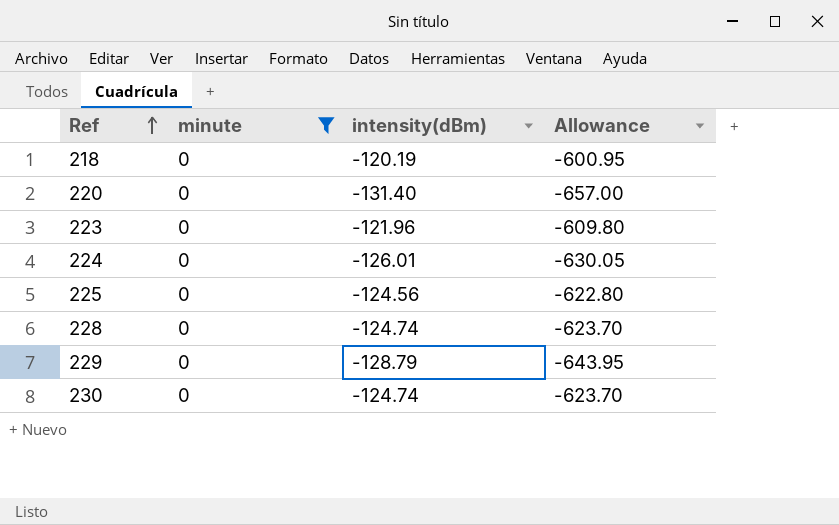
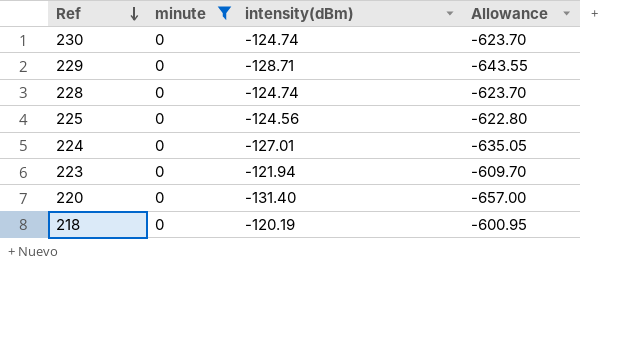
row order: Ref ascending -> Ref descending
229 | intensity(dBm): -128.79 -> -128.71
229 | Allowance: -643.95 -> -643.55
224 | intensity(dBm): -126.01 -> -127.01
224 | Allowance: -630.05 -> -635.05
223 | intensity(dBm): -121.96 -> -121.94
223 | Allowance: -609.80 -> -609.70

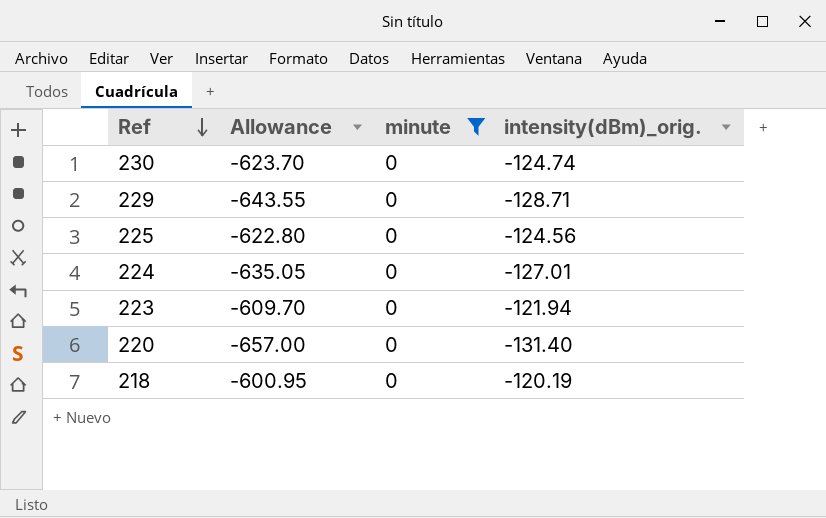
column Allowance | position: 4 -> 2
column name: intensity(dBm) -> intensity(dBm)_orig.
row 228: 0 | -124.74 | -623.70 -> none

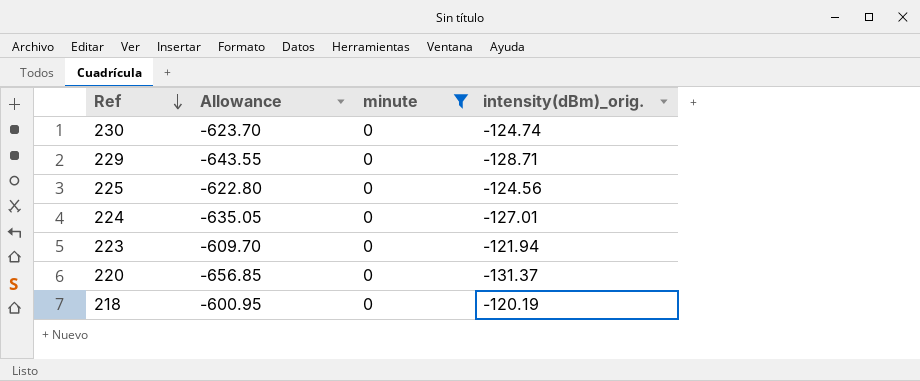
220 | Allowance: -657.00 -> -656.85
220 | intensity(dBm)_orig.: -131.40 -> -131.37

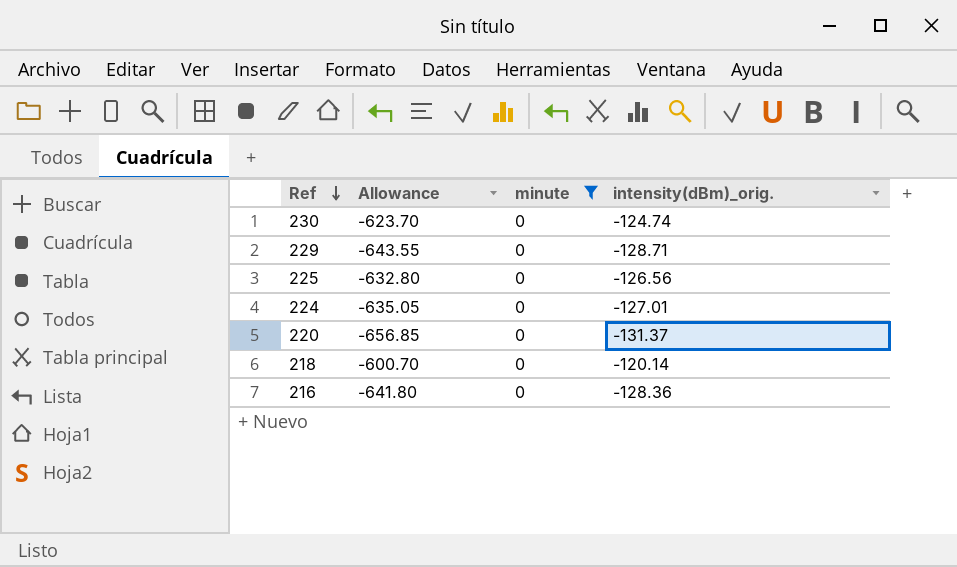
row 223: -609.70 | 0 | -121.94 -> none
225 | Allowance: -622.80 -> -632.80
225 | intensity(dBm)_orig.: -124.56 -> -126.56
218 | Allowance: -600.95 -> -600.70
218 | intensity(dBm)_orig.: -120.19 -> -120.14
row 216: none -> -641.80 | 0 | -128.36

